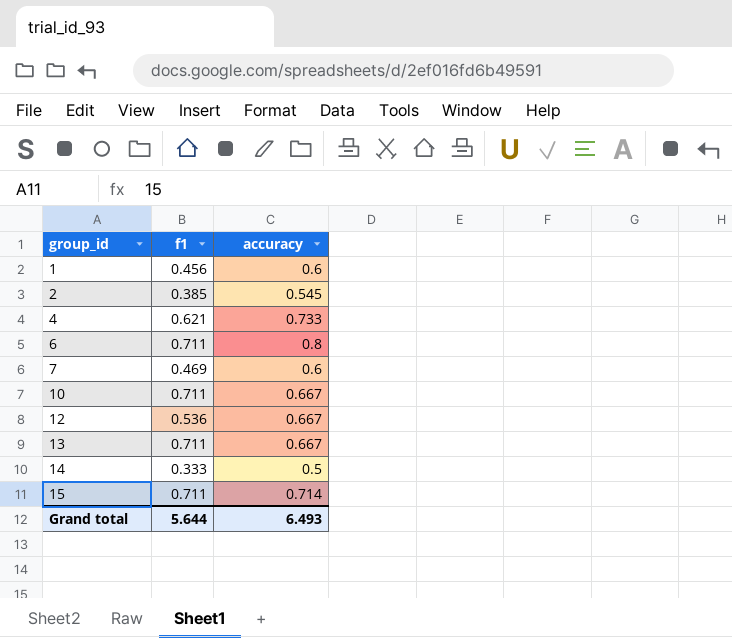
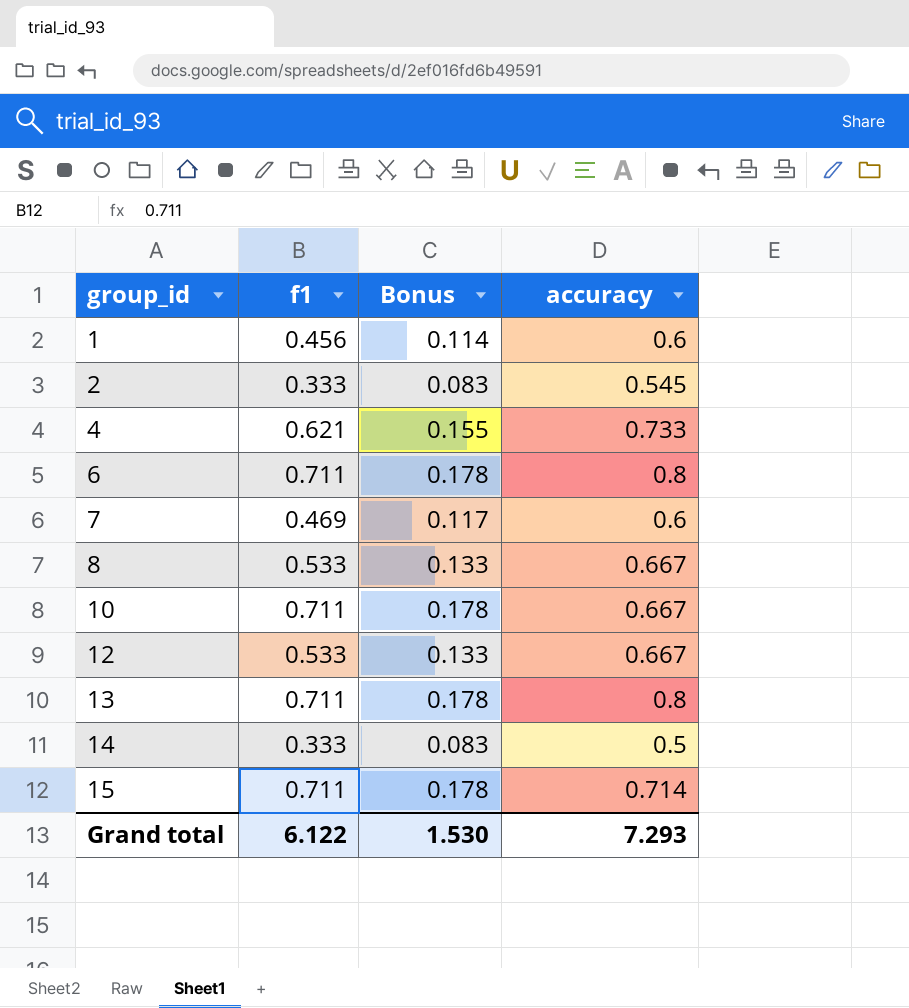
column Bonus | formula: none -> [f1] * 0.25
2 | f1: 0.385 -> 0.333
row 8: none -> 0.533 | 0.133 | 0.667
12 | f1: 0.536 -> 0.533
13 | accuracy: 0.667 -> 0.8
Grand total | f1: 5.644 -> 6.122
Grand total | accuracy: 6.493 -> 7.293

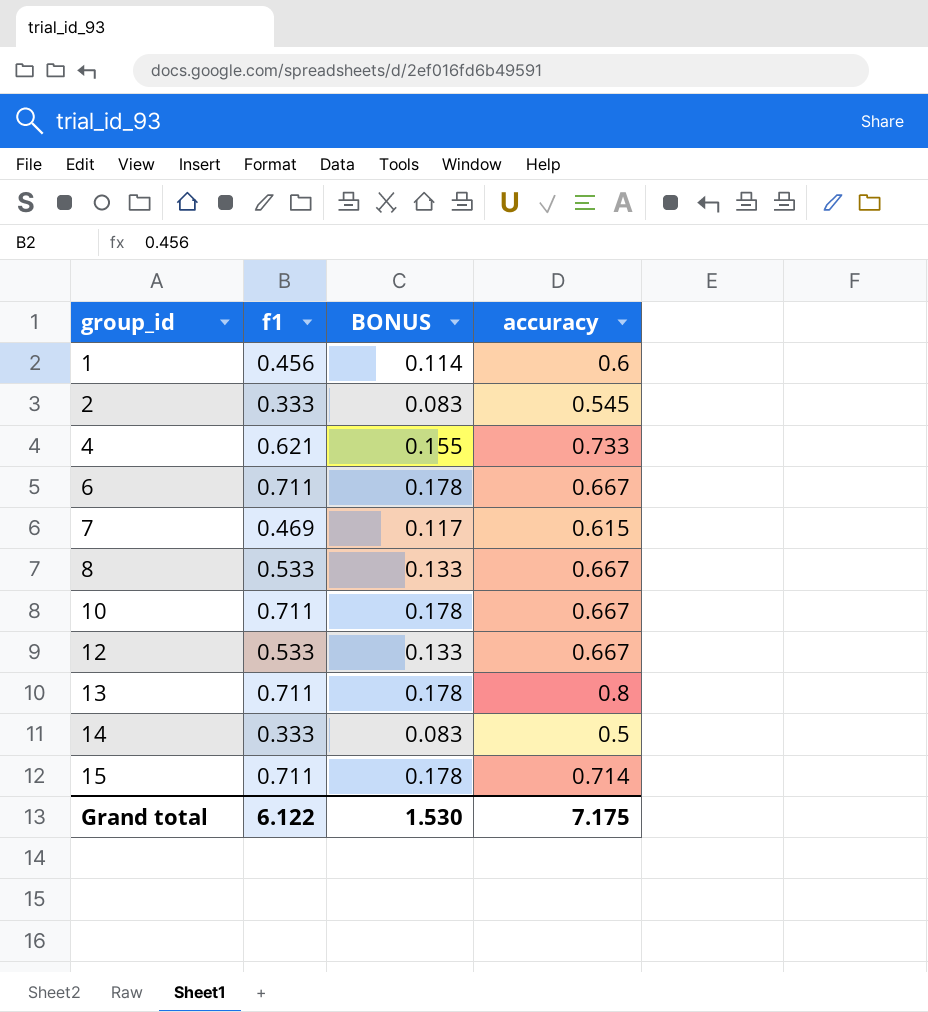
column name: Bonus -> BONUS
6 | accuracy: 0.8 -> 0.667
7 | accuracy: 0.6 -> 0.615
Grand total | accuracy: 7.293 -> 7.175

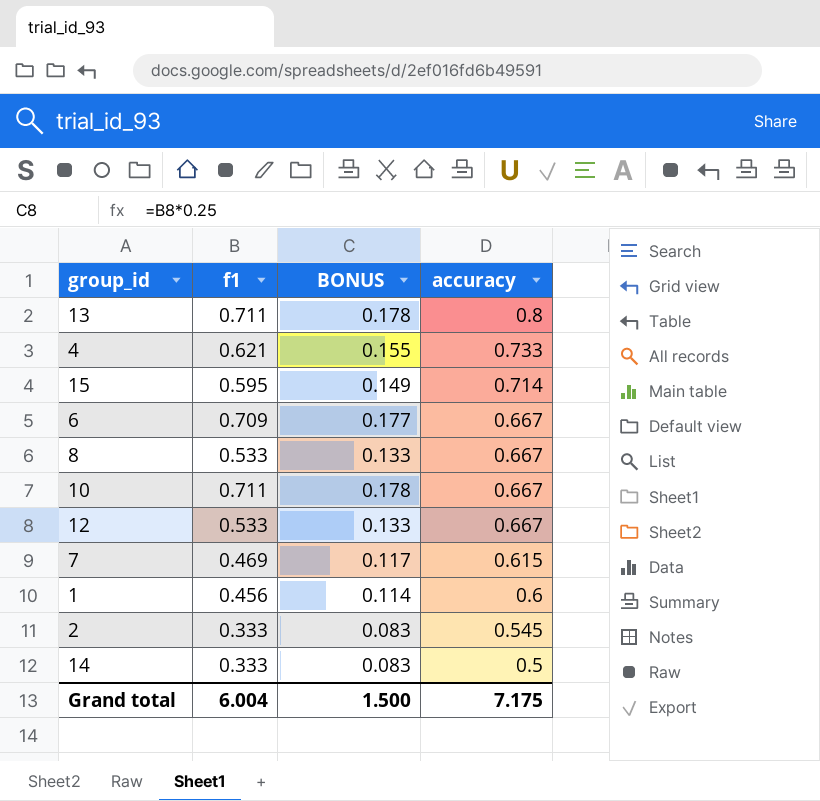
row order: group_id ascending -> accuracy descending
15 | f1: 0.711 -> 0.595
15 | BONUS: 0.178 -> 0.149
6 | f1: 0.711 -> 0.709
6 | BONUS: 0.178 -> 0.177
Grand total | f1: 6.122 -> 6.004
Grand total | BONUS: 1.530 -> 1.500

